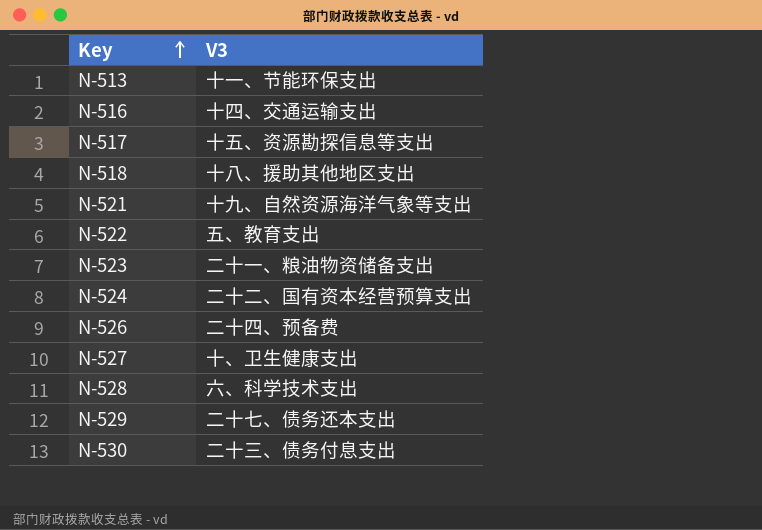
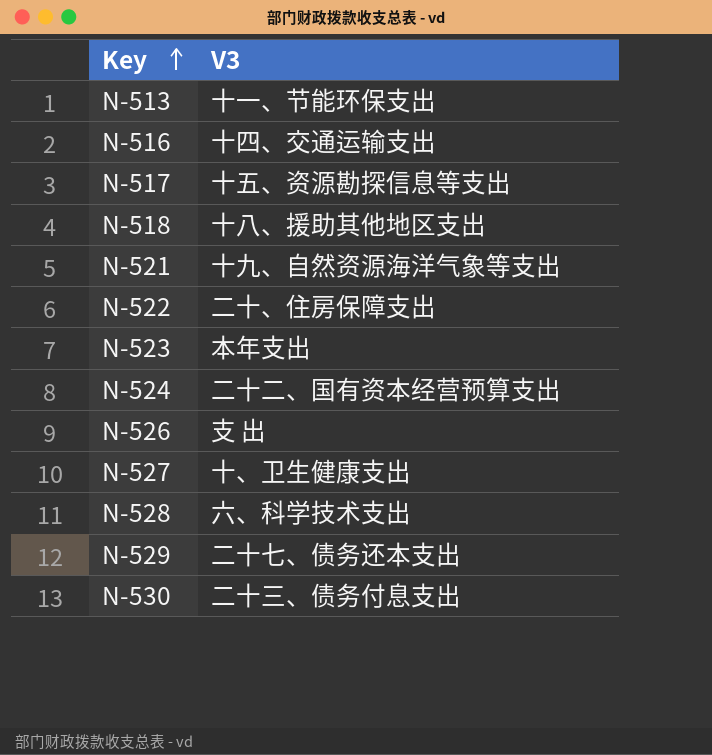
N-522 | V3: 五、教育支出 -> 二十、住房保障支出
N-523 | V3: 二十一、粮油物资储备支出 -> 本年支出
N-526 | V3: 二十四、预备费 -> 支 出

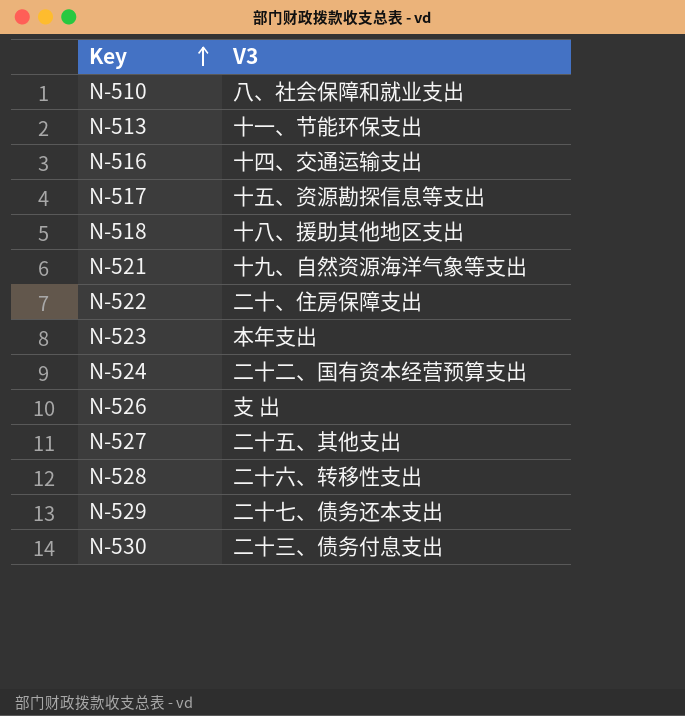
row N-510: none -> 八、社会保障和就业支出
N-527 | V3: 十、卫生健康支出 -> 二十五、其他支出
N-528 | V3: 六、科学技术支出 -> 二十六、转移性支出

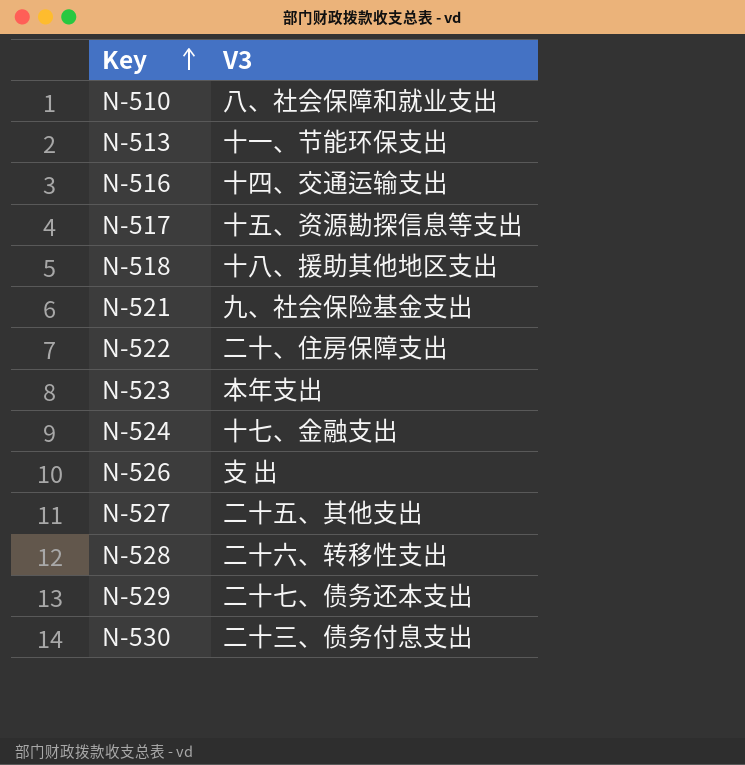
N-521 | V3: 十九、自然资源海洋气象等支出 -> 九、社会保险基金支出
N-524 | V3: 二十二、国有资本经营预算支出 -> 十七、金融支出

